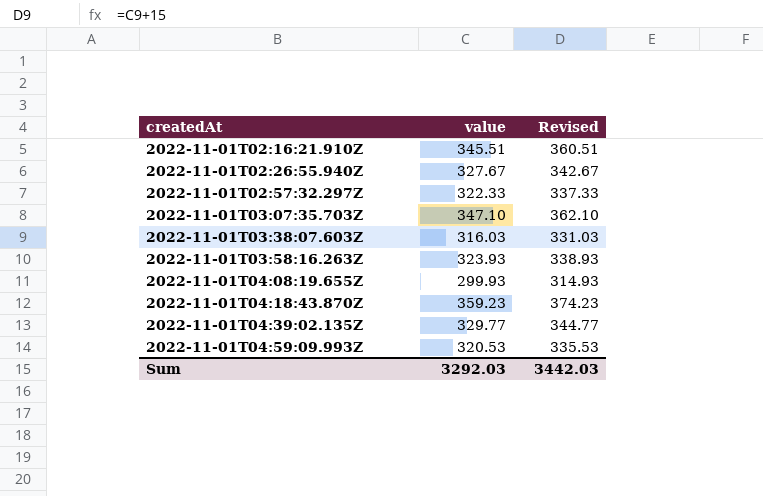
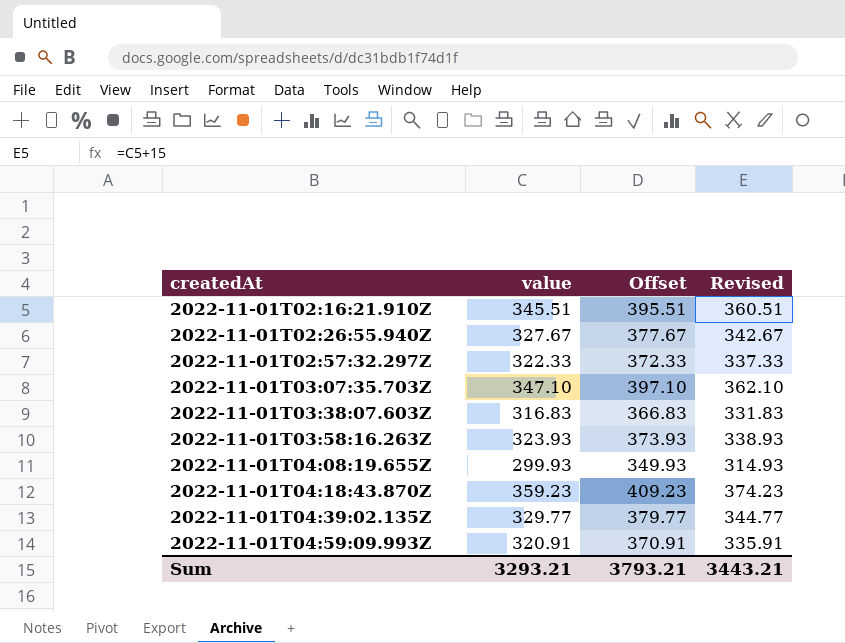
column Offset | formula: none -> [value] + 50
2022-11-01T03:38:07.603Z | value: 316.03 -> 316.83
2022-11-01T03:38:07.603Z | Revised: 331.03 -> 331.83
2022-11-01T04:59:09.993Z | value: 320.53 -> 320.91
2022-11-01T04:59:09.993Z | Revised: 335.53 -> 335.91
Sum | value: 3292.03 -> 3293.21
Sum | Revised: 3442.03 -> 3443.21

